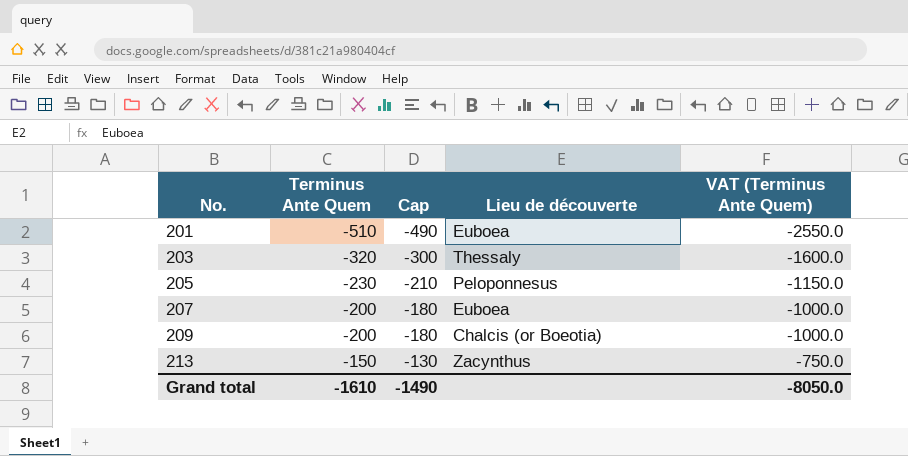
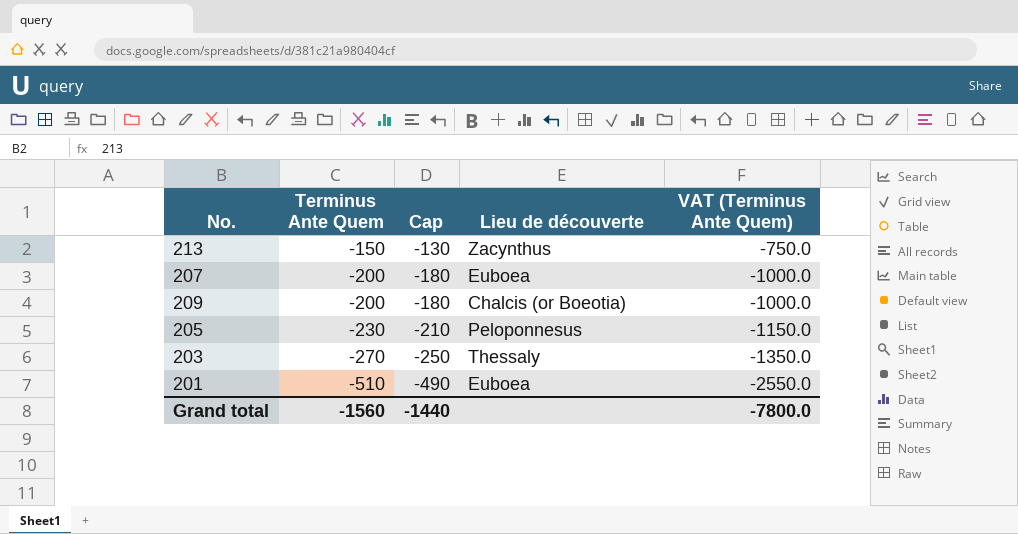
row order: No. ascending -> Terminus Ante Quem descending
203 | Terminus Ante Quem: -320 -> -270
203 | Cap: -300 -> -250
203 | VAT (Terminus Ante Quem): -1600.0 -> -1350.0
Grand total | Terminus Ante Quem: -1610 -> -1560
Grand total | Cap: -1490 -> -1440
Grand total | VAT (Terminus Ante Quem): -8050.0 -> -7800.0

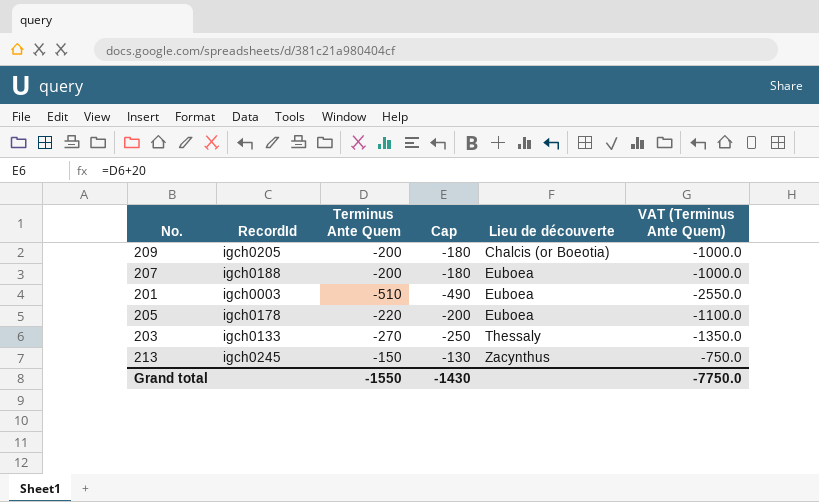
row order: Terminus Ante Quem descending -> Lieu de découverte ascending
column RecordId | position: none -> 2
205 | Terminus Ante Quem: -230 -> -220
205 | Cap: -210 -> -200
205 | Lieu de découverte: Peloponnesus -> Euboea
205 | VAT (Terminus Ante Quem): -1150.0 -> -1100.0
Grand total | Terminus Ante Quem: -1560 -> -1550
Grand total | Cap: -1440 -> -1430
Grand total | VAT (Terminus Ante Quem): -7800.0 -> -7750.0

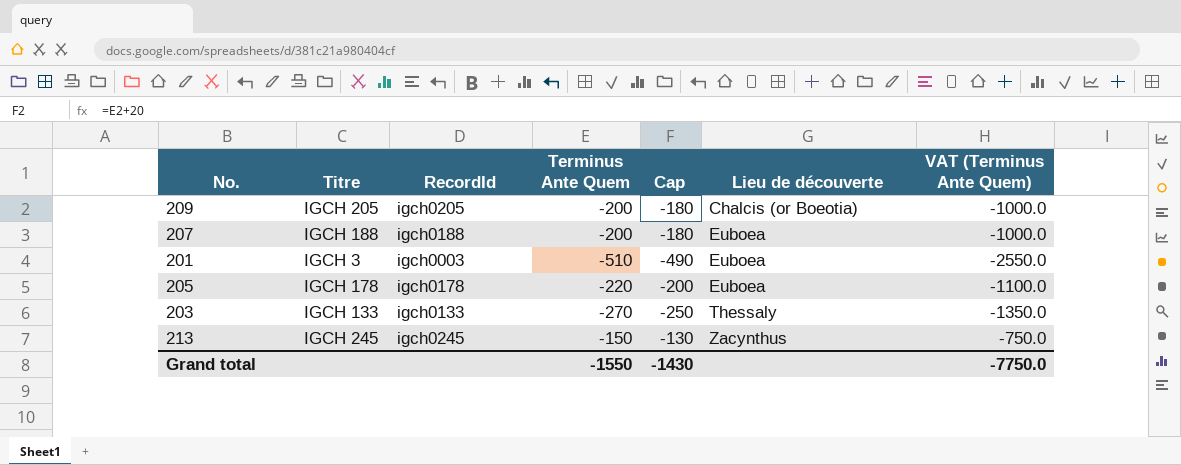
column Titre | position: none -> 2

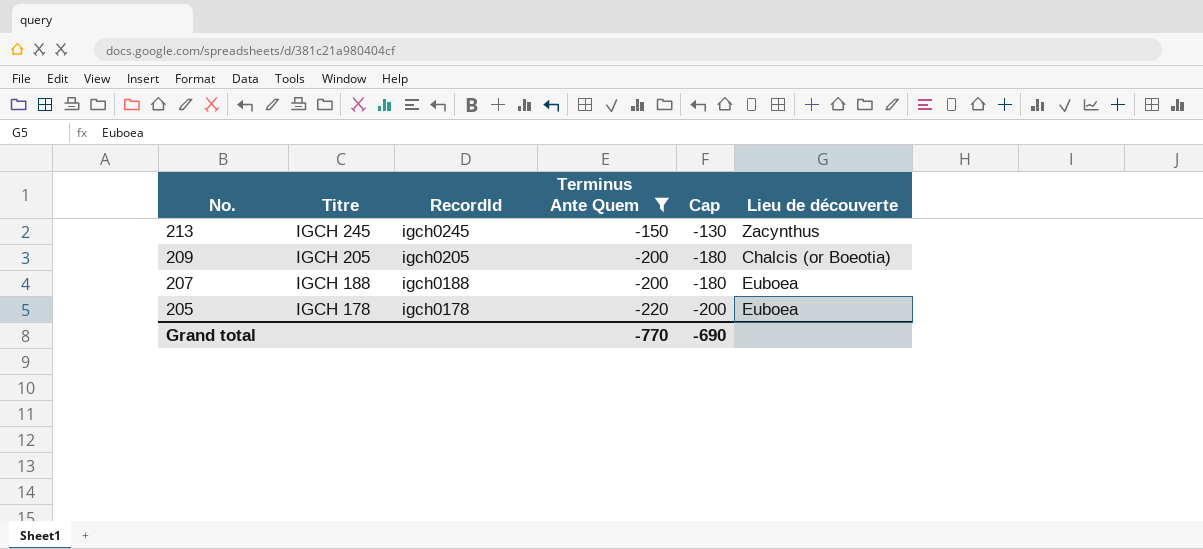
filter: none -> Terminus Ante Quem >= -220
row order: Lieu de découverte ascending -> No. descending
column VAT (Terminus Ante Quem) | formula: [Terminus Ante Quem] * 5 -> none
Grand total | Terminus Ante Quem: -1550 -> -770
Grand total | Cap: -1430 -> -690

